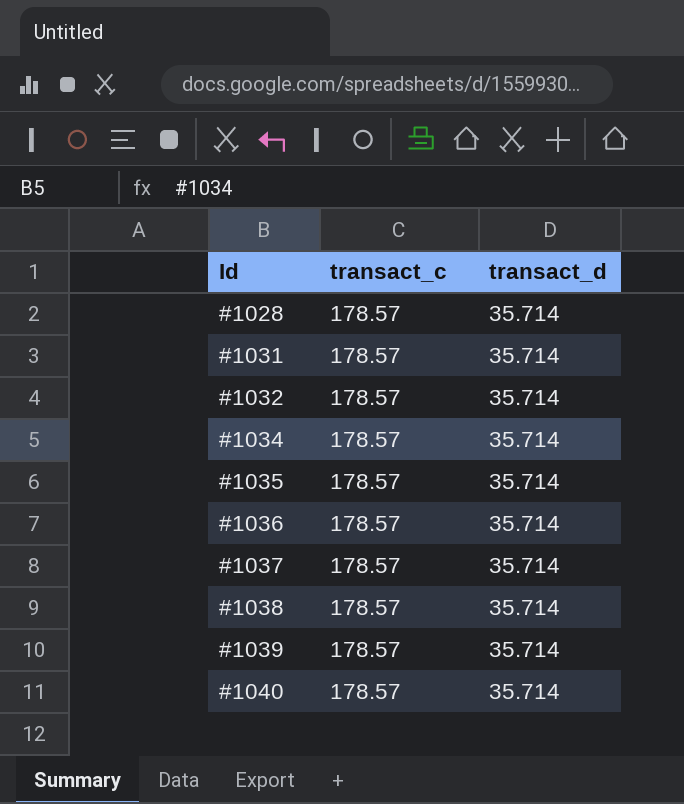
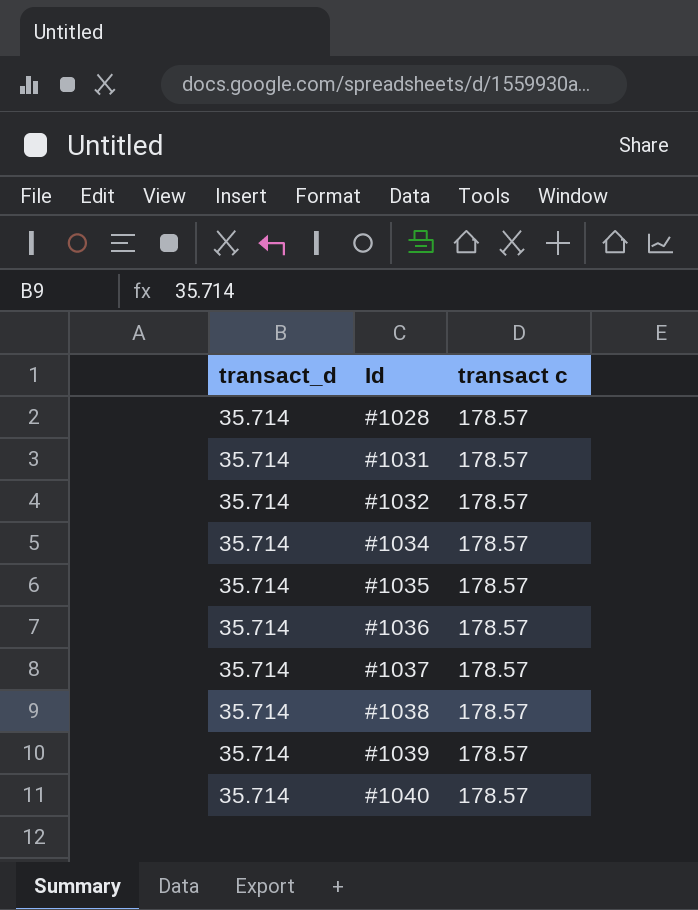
column transact_d | position: 3 -> 1
column name: transact_c -> transact c

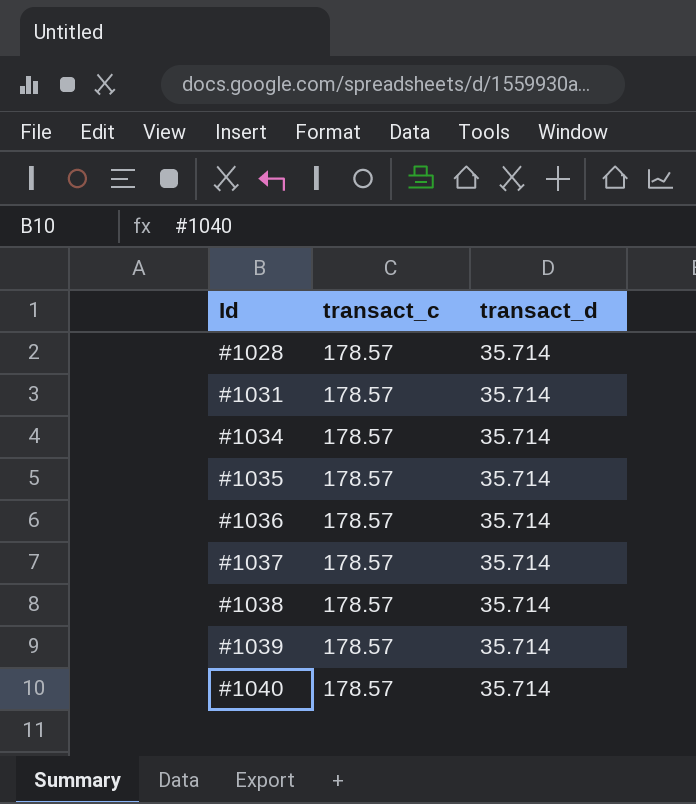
column name: transact c -> transact_c
column transact_d | position: 1 -> 3
row #1032: 35.714 | 178.57 -> none

